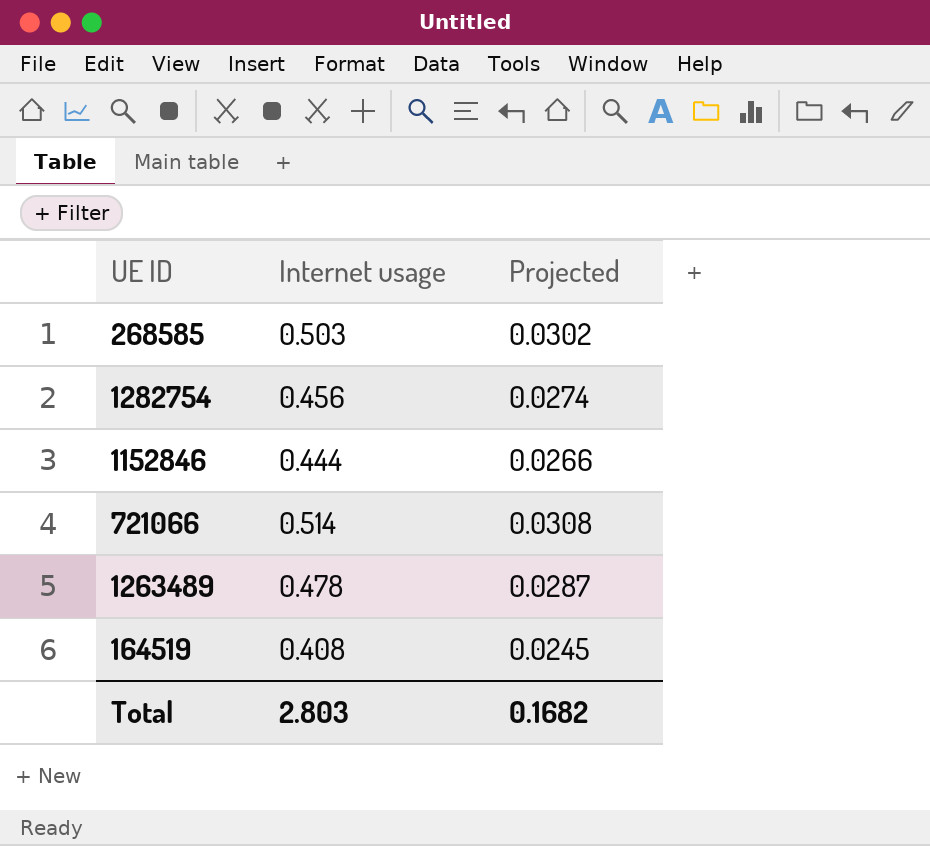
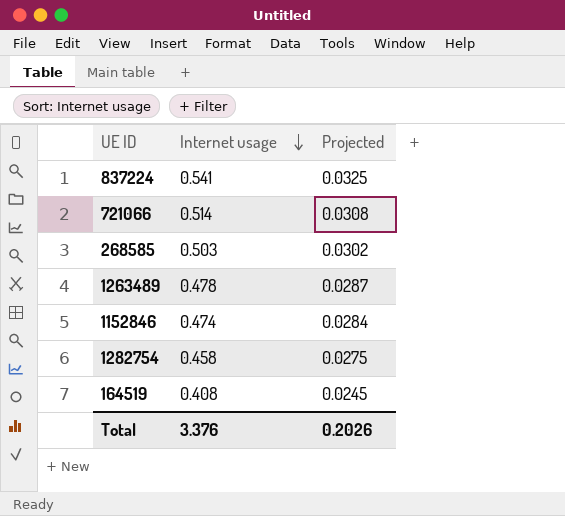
row order: none -> Internet usage descending
row 837224: none -> 0.541 | 0.0325
1152846 | Internet usage: 0.444 -> 0.474
1152846 | Projected: 0.0266 -> 0.0284
1282754 | Internet usage: 0.456 -> 0.458
1282754 | Projected: 0.0274 -> 0.0275
Total | Internet usage: 2.803 -> 3.376
Total | Projected: 0.1682 -> 0.2026

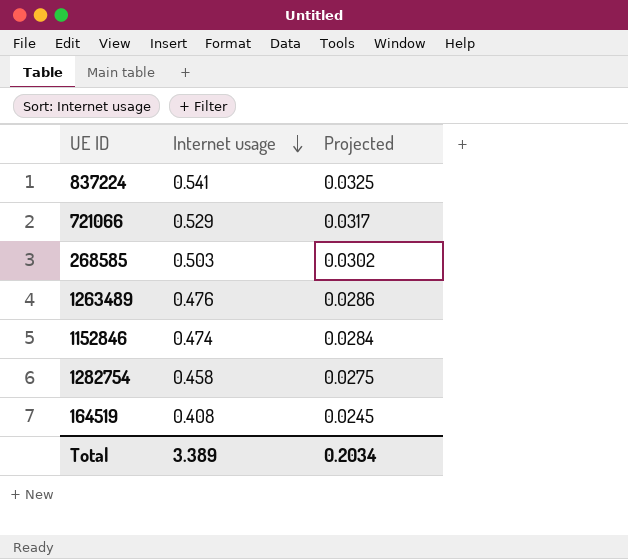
721066 | Internet usage: 0.514 -> 0.529
721066 | Projected: 0.0308 -> 0.0317
1263489 | Internet usage: 0.478 -> 0.476
1263489 | Projected: 0.0287 -> 0.0286
Total | Internet usage: 3.376 -> 3.389
Total | Projected: 0.2026 -> 0.2034

